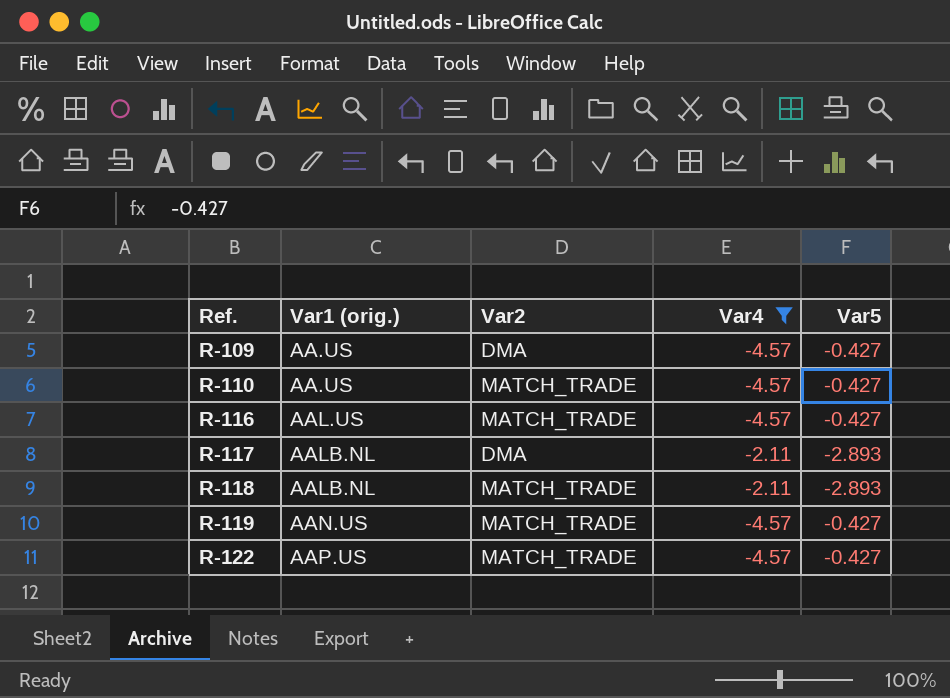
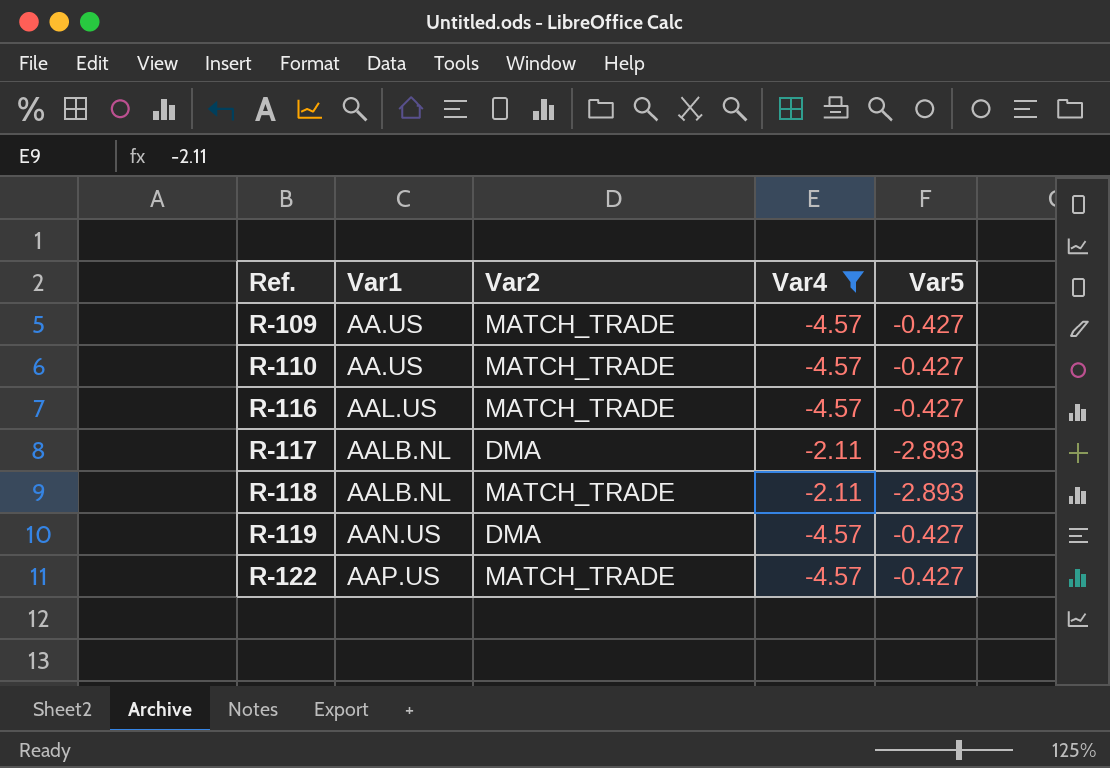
column name: Var1 (orig.) -> Var1
R-109 | Var2: DMA -> MATCH_TRADE
R-119 | Var2: MATCH_TRADE -> DMA

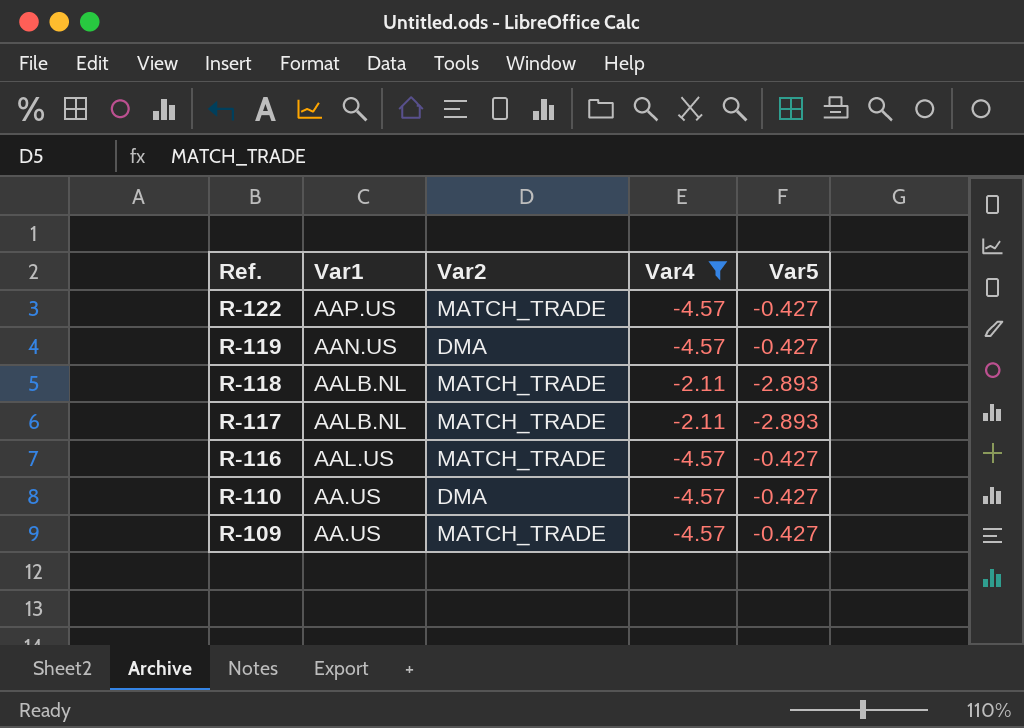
row order: Ref. ascending -> Ref. descending
R-117 | Var2: DMA -> MATCH_TRADE
R-110 | Var2: MATCH_TRADE -> DMA

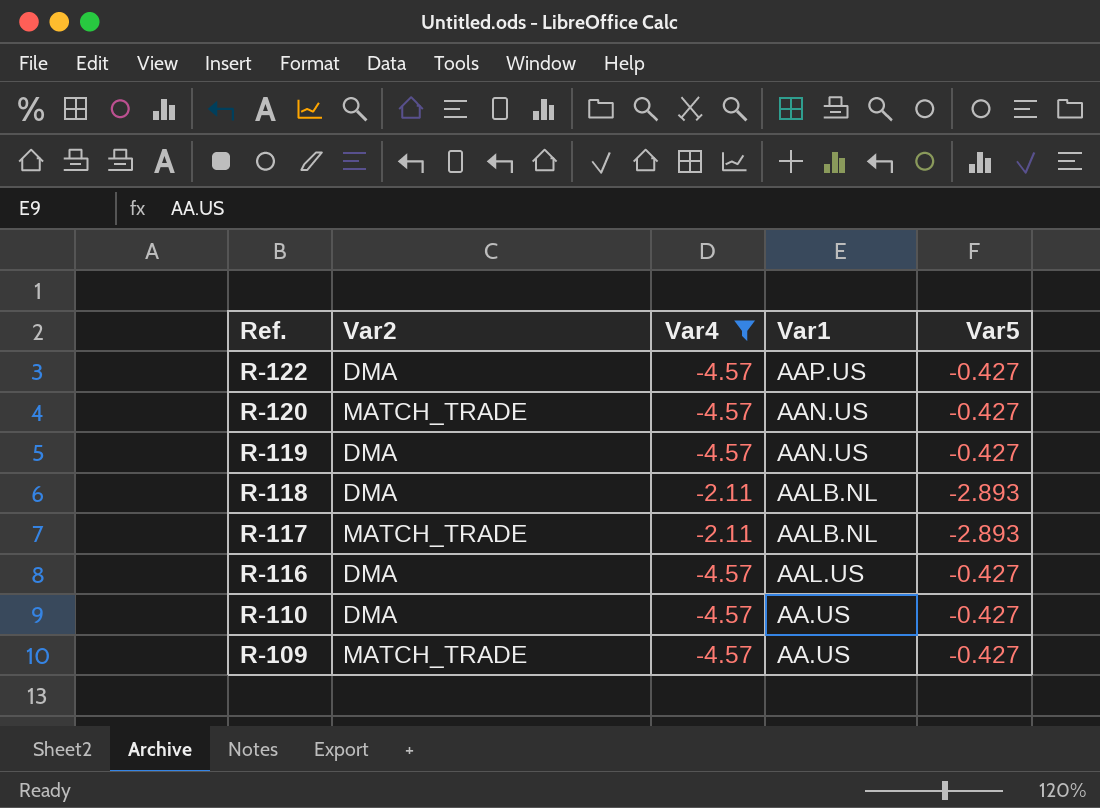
column Var1 | position: 2 -> 4
R-122 | Var2: MATCH_TRADE -> DMA
row R-120: none -> MATCH_TRADE | -4.57 | AAN.US | -0.427
R-118 | Var2: MATCH_TRADE -> DMA
R-116 | Var2: MATCH_TRADE -> DMA

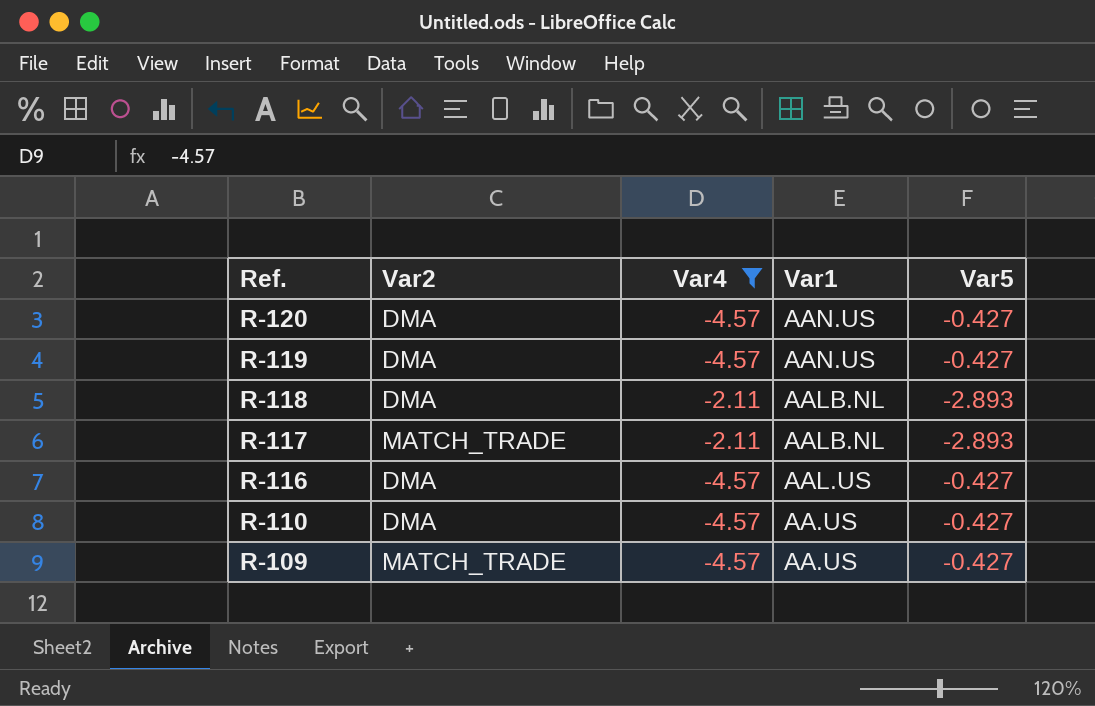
row R-122: DMA | -4.57 | AAP.US | -0.427 -> none
R-120 | Var2: MATCH_TRADE -> DMA

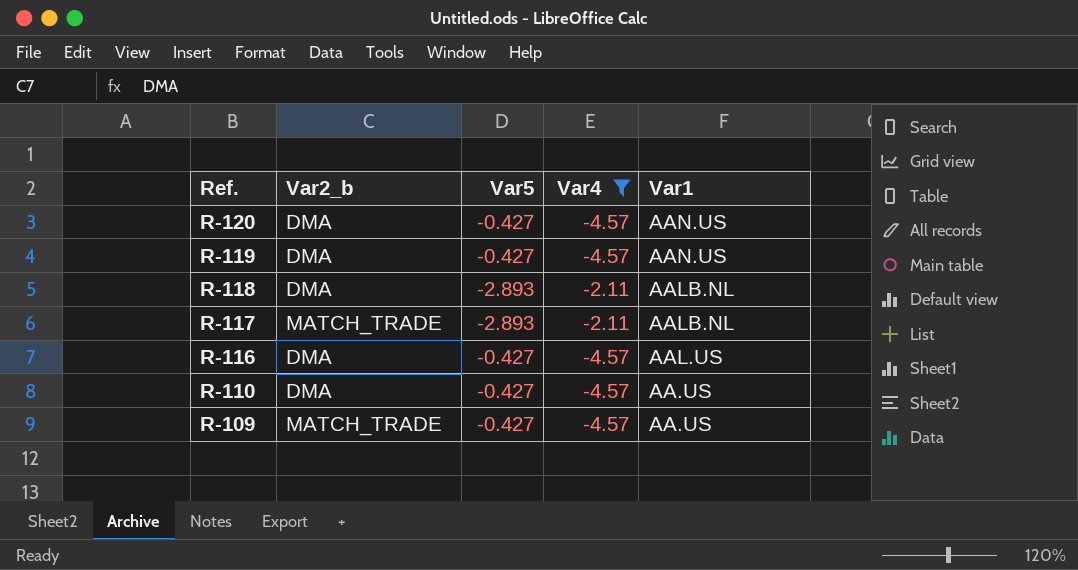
column name: Var2 -> Var2_b
column Var5 | position: 5 -> 3

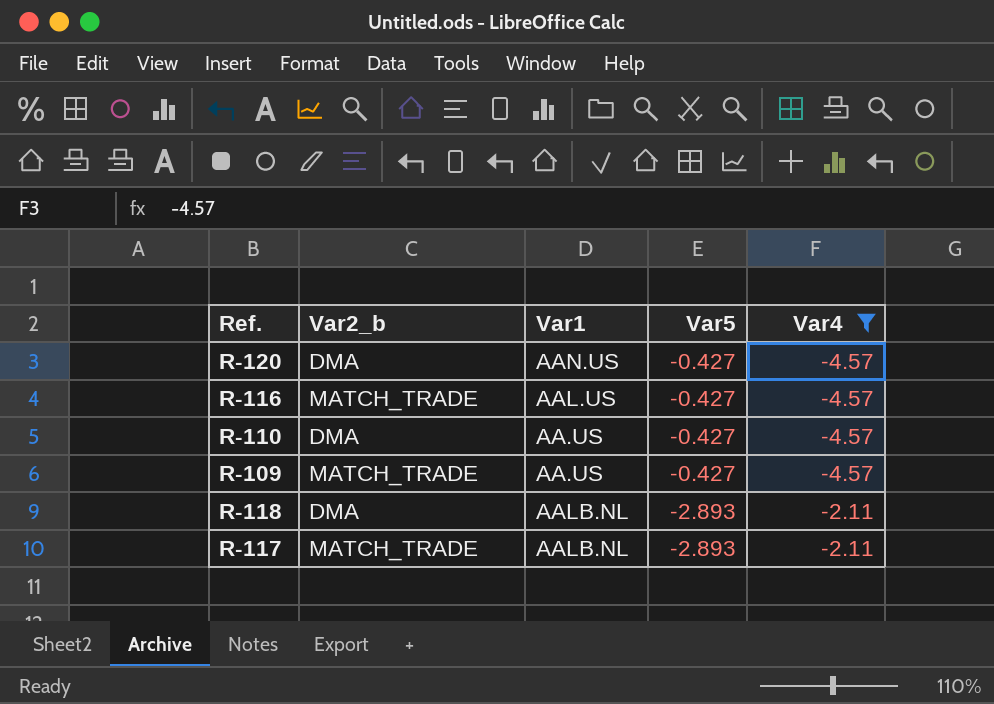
row order: Ref. descending -> Var5 descending
column Var1 | position: 5 -> 3
row R-119: DMA | -0.427 | -4.57 | AAN.US -> none
R-116 | Var2_b: DMA -> MATCH_TRADE

